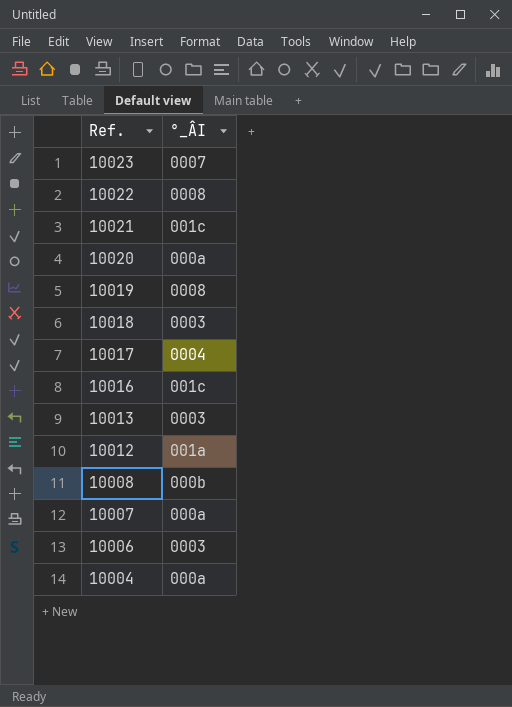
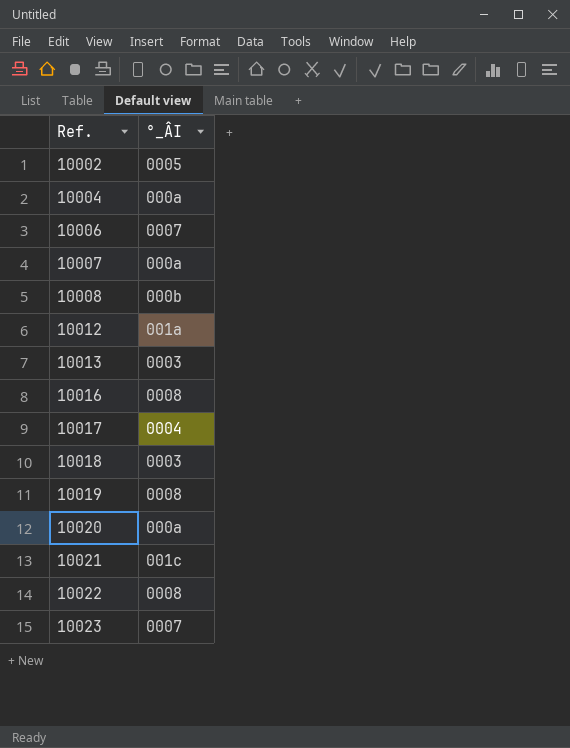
row order: Ref. descending -> Ref. ascending
row 10002: none -> 0005
10006 | °_ÂI: 0003 -> 0007
10016 | °_ÂI: 001c -> 0008

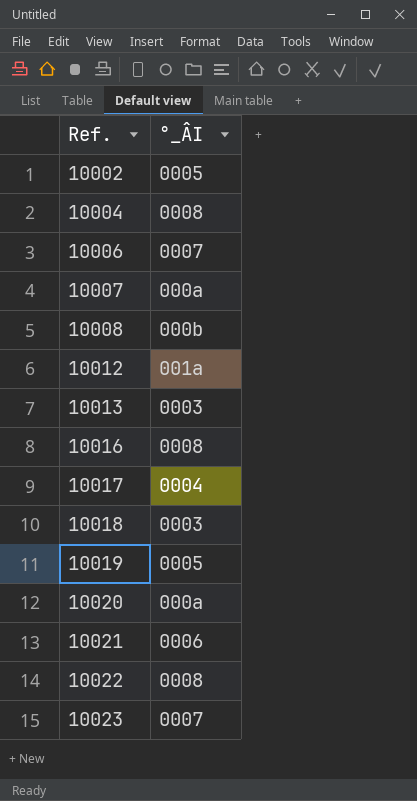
10004 | °_ÂI: 000a -> 0008
10019 | °_ÂI: 0008 -> 0005
10021 | °_ÂI: 001c -> 0006

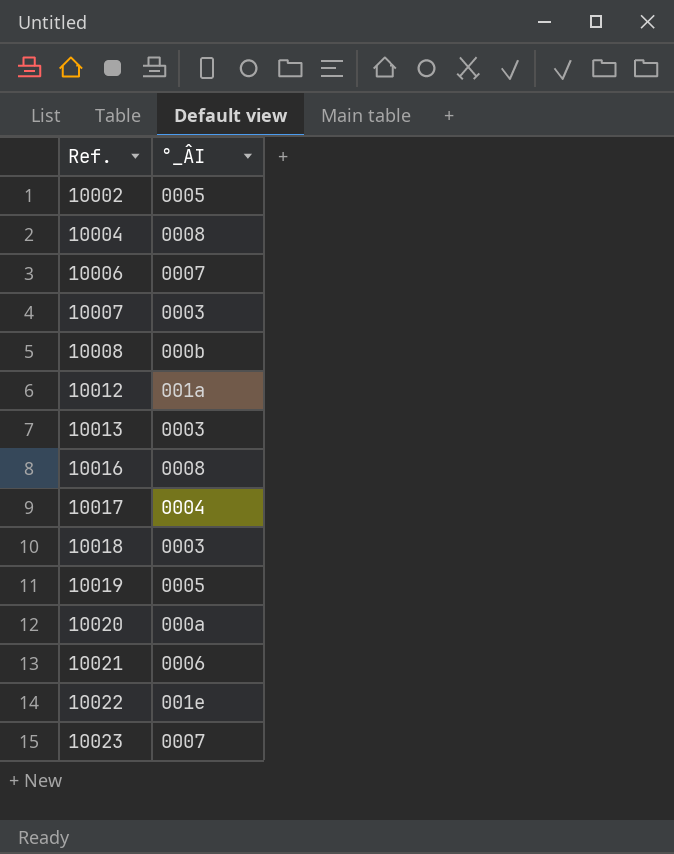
10007 | °_ÂI: 000a -> 0003
10022 | °_ÂI: 0008 -> 001e

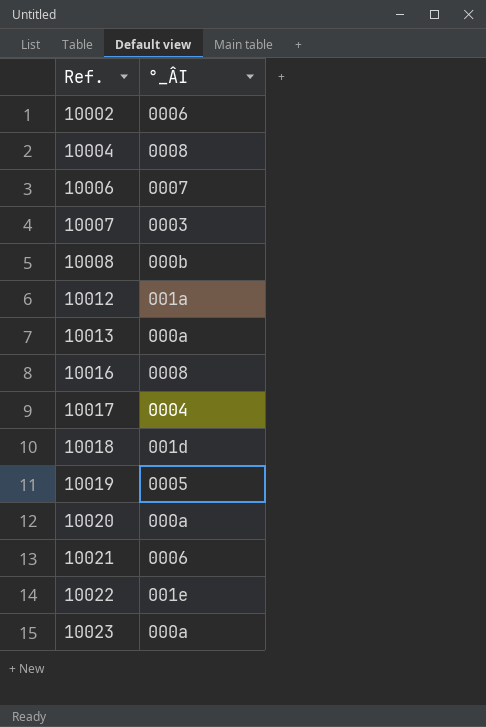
10002 | °_ÂI: 0005 -> 0006
10013 | °_ÂI: 0003 -> 000a
10018 | °_ÂI: 0003 -> 001d
10023 | °_ÂI: 0007 -> 000a

